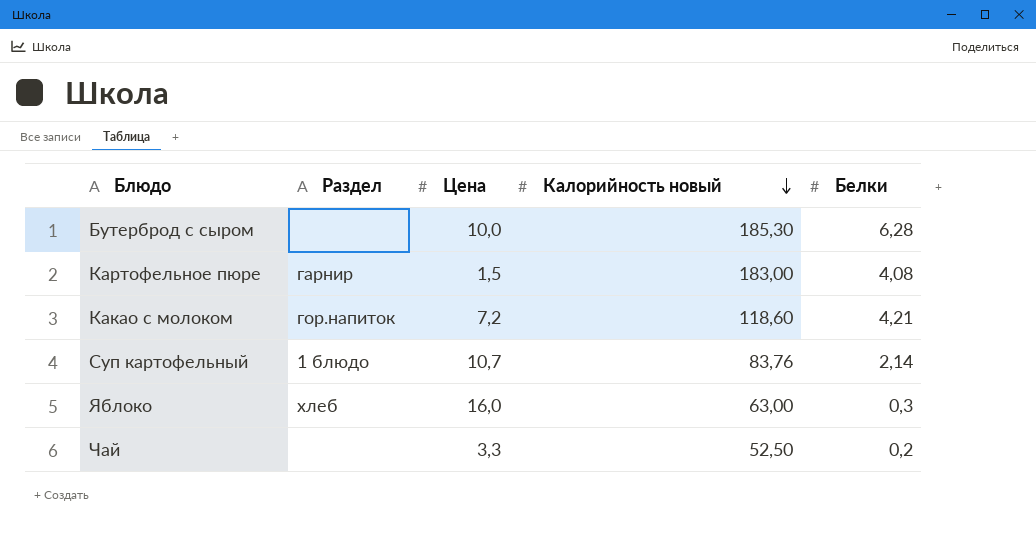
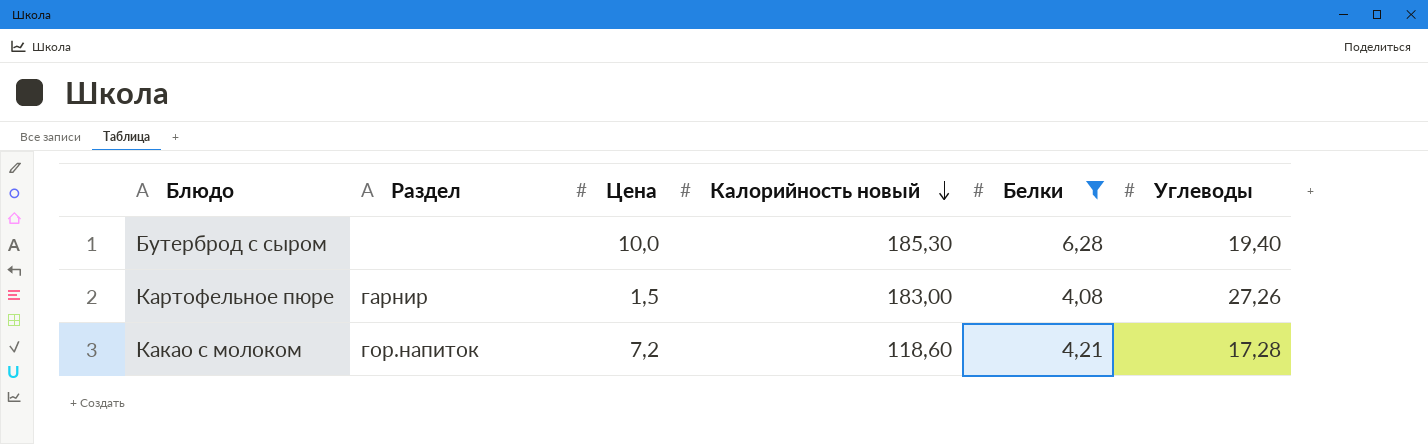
filter: none -> Белки >= 4,08
column Углеводы | position: none -> 6

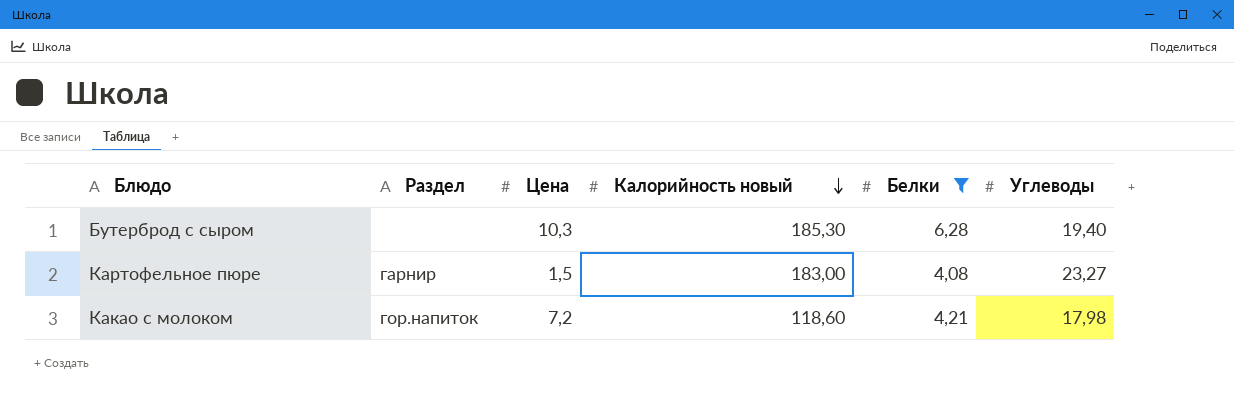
Бутерброд с сыром | Цена: 10,0 -> 10,3
Картофельное пюре | Углеводы: 27,26 -> 23,27
Какао с молоком | Углеводы: 17,28 -> 17,98

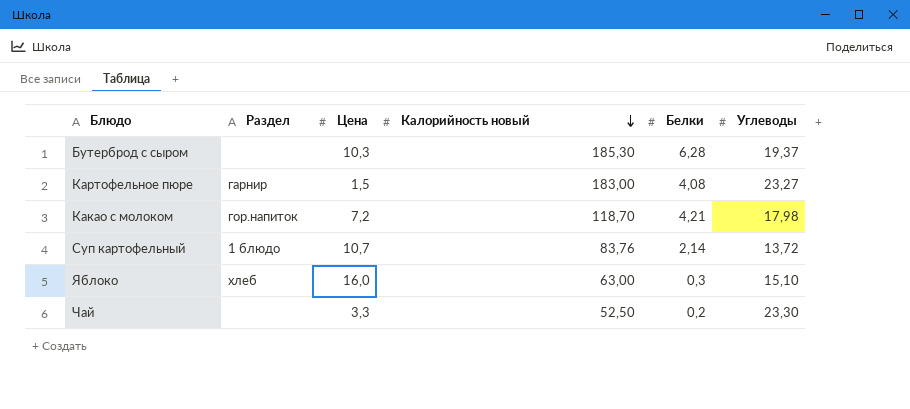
filter: Белки >= 4,08 -> none
Бутерброд с сыром | Углеводы: 19,40 -> 19,37
Какао с молоком | Калорийность новый: 118,60 -> 118,70

